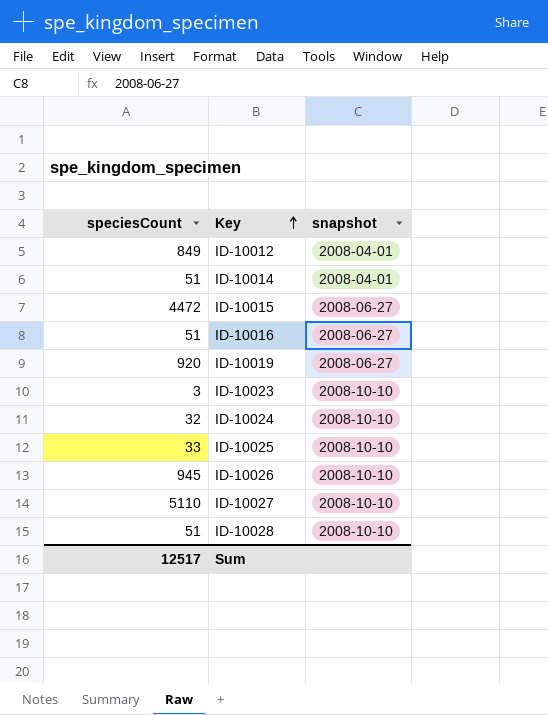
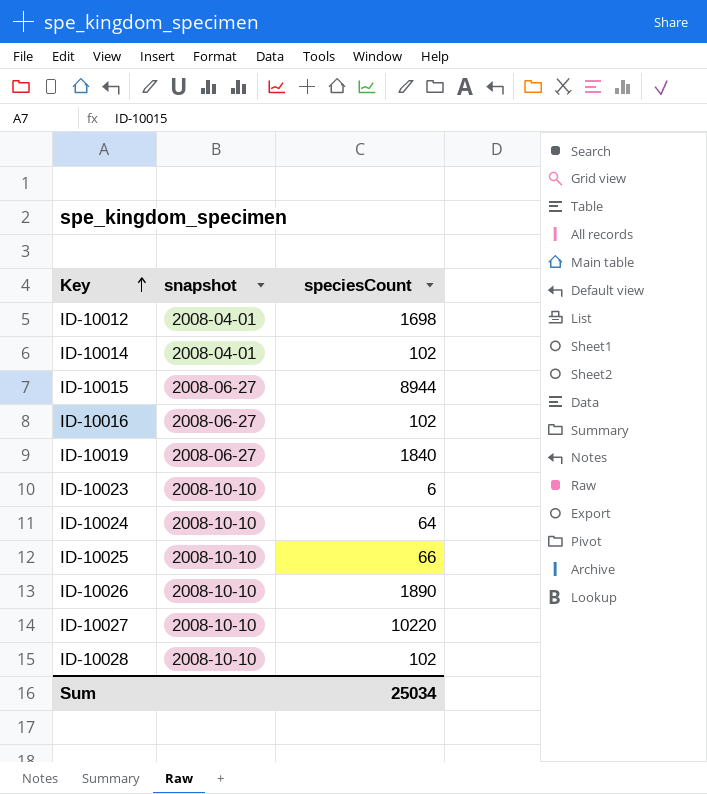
column speciesCount | position: 1 -> 3
ID-10012 | speciesCount: 849 -> 1698
ID-10014 | speciesCount: 51 -> 102
ID-10015 | speciesCount: 4472 -> 8944
ID-10016 | speciesCount: 51 -> 102
ID-10019 | speciesCount: 920 -> 1840
ID-10023 | speciesCount: 3 -> 6
ID-10024 | speciesCount: 32 -> 64
ID-10025 | speciesCount: 33 -> 66
ID-10026 | speciesCount: 945 -> 1890
ID-10027 | speciesCount: 5110 -> 10220
ID-10028 | speciesCount: 51 -> 102
Sum | speciesCount: 12517 -> 25034

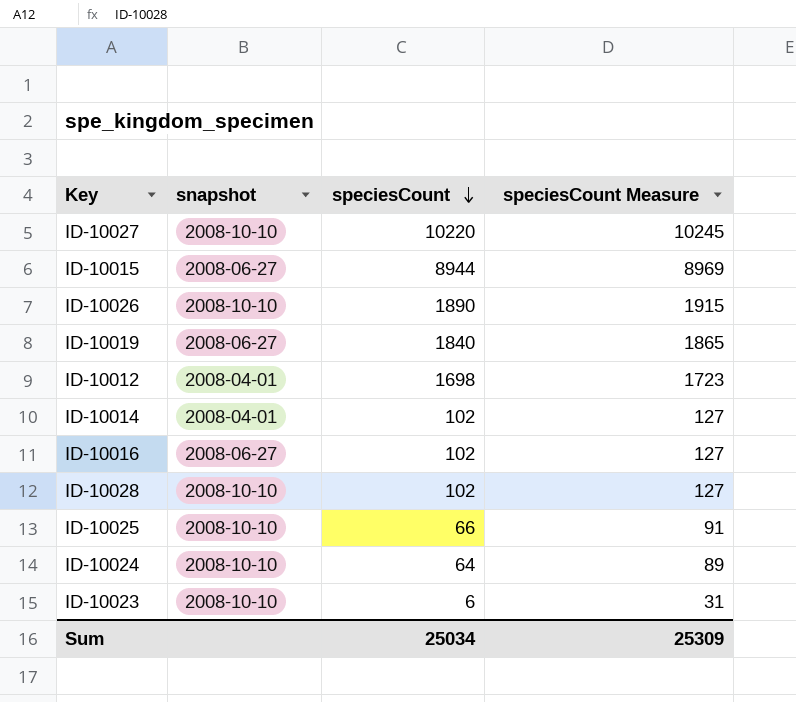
row order: Key ascending -> speciesCount descending
column speciesCount Measure | formula: none -> [speciesCount] + 25

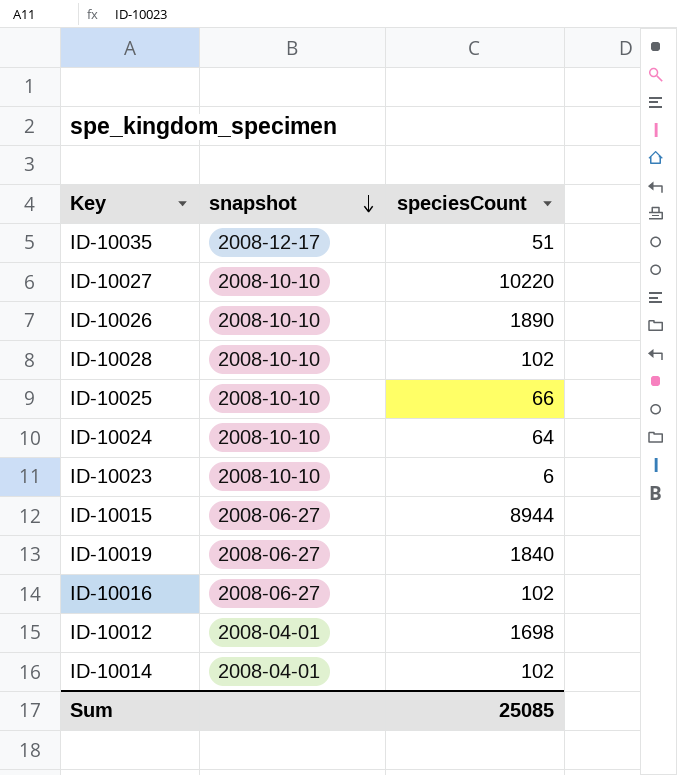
row order: speciesCount descending -> snapshot descending
column speciesCount Measure | formula: [speciesCount] + 25 -> none
row ID-10035: none -> 2008-12-17 | 51
Sum | speciesCount: 25034 -> 25085

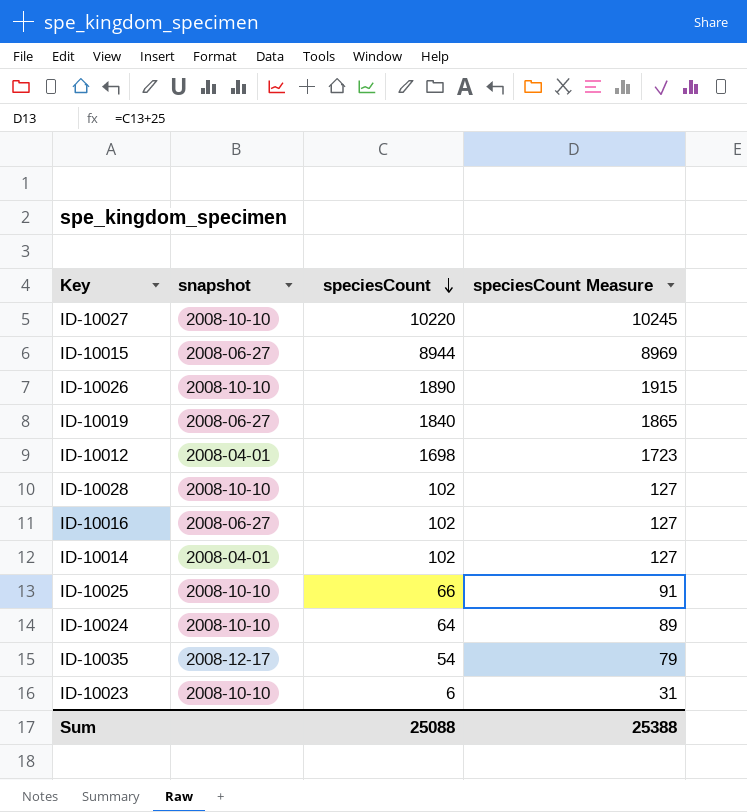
row order: snapshot descending -> speciesCount descending
column speciesCount Measure | formula: none -> [speciesCount] + 25
ID-10035 | speciesCount: 51 -> 54
Sum | speciesCount: 25085 -> 25088

